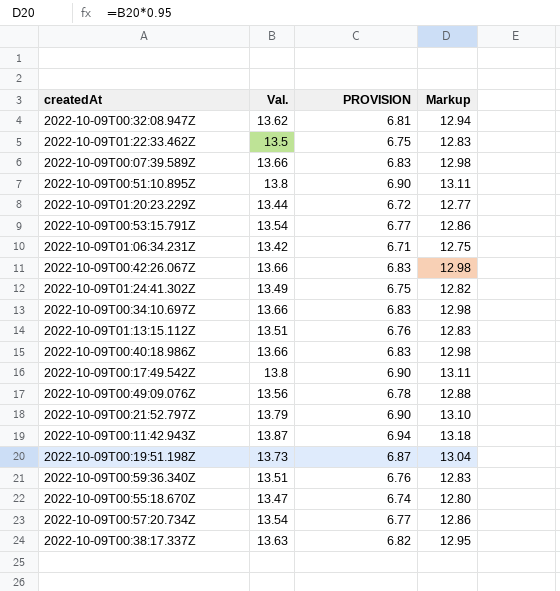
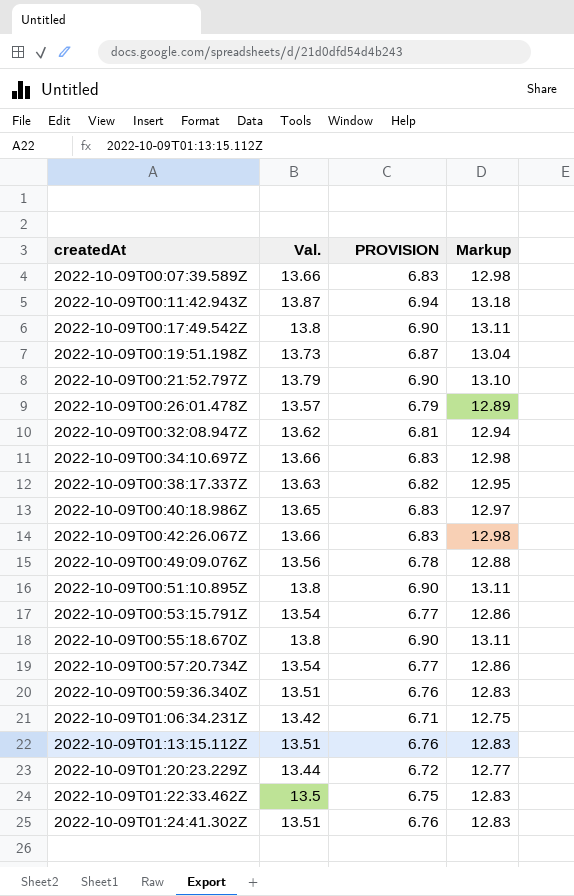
row order: none -> createdAt ascending
row 2022-10-09T00:26:01.478Z: none -> 13.57 | 6.79 | 12.89
2022-10-09T00:40:18.986Z | Val.: 13.66 -> 13.65
2022-10-09T00:40:18.986Z | Markup: 12.98 -> 12.97
2022-10-09T00:55:18.670Z | Val.: 13.47 -> 13.8
2022-10-09T00:55:18.670Z | PROVISION: 6.74 -> 6.90
2022-10-09T00:55:18.670Z | Markup: 12.80 -> 13.11
2022-10-09T01:24:41.302Z | Val.: 13.49 -> 13.51
2022-10-09T01:24:41.302Z | PROVISION: 6.75 -> 6.76
2022-10-09T01:24:41.302Z | Markup: 12.82 -> 12.83

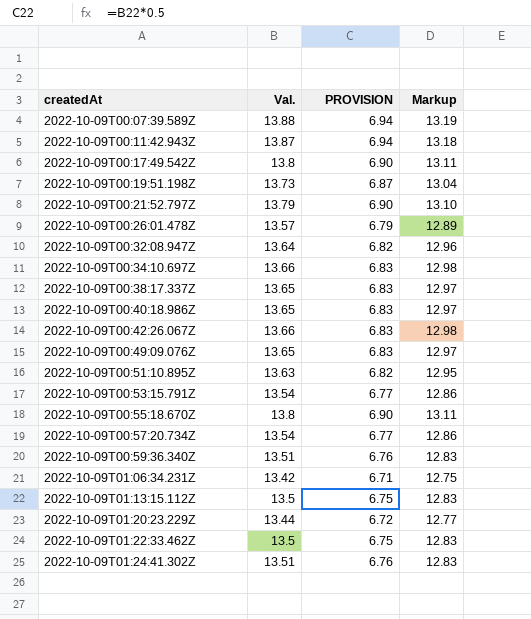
2022-10-09T00:07:39.589Z | Val.: 13.66 -> 13.88
2022-10-09T00:07:39.589Z | PROVISION: 6.83 -> 6.94
2022-10-09T00:07:39.589Z | Markup: 12.98 -> 13.19
2022-10-09T00:32:08.947Z | Val.: 13.62 -> 13.64
2022-10-09T00:32:08.947Z | PROVISION: 6.81 -> 6.82
2022-10-09T00:32:08.947Z | Markup: 12.94 -> 12.96
2022-10-09T00:38:17.337Z | Val.: 13.63 -> 13.65
2022-10-09T00:38:17.337Z | PROVISION: 6.82 -> 6.83
2022-10-09T00:38:17.337Z | Markup: 12.95 -> 12.97
2022-10-09T00:49:09.076Z | Val.: 13.56 -> 13.65
2022-10-09T00:49:09.076Z | PROVISION: 6.78 -> 6.83
2022-10-09T00:49:09.076Z | Markup: 12.88 -> 12.97
2022-10-09T00:51:10.895Z | Val.: 13.8 -> 13.63
2022-10-09T00:51:10.895Z | PROVISION: 6.90 -> 6.82
2022-10-09T00:51:10.895Z | Markup: 13.11 -> 12.95
2022-10-09T01:13:15.112Z | Val.: 13.51 -> 13.5
2022-10-09T01:13:15.112Z | PROVISION: 6.76 -> 6.75

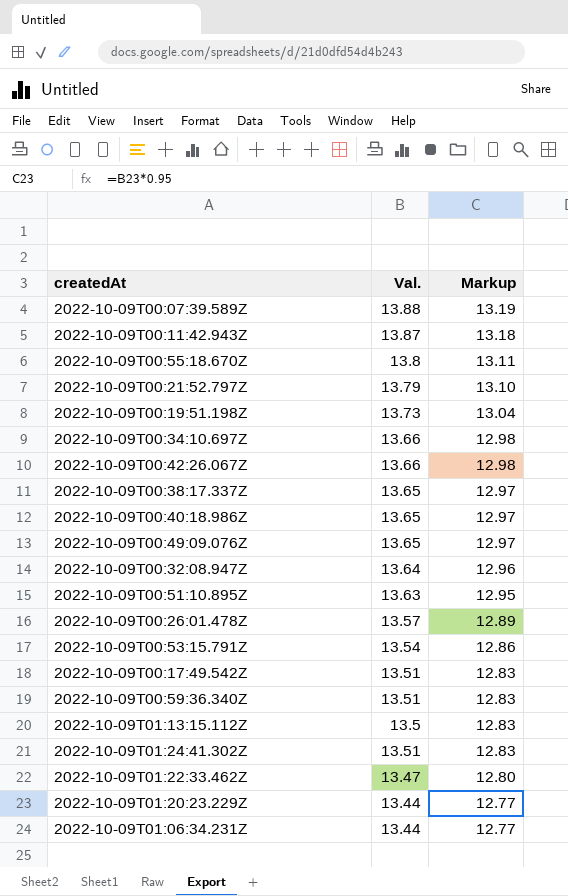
row order: createdAt ascending -> Markup descending
column PROVISION | formula: [Val.] * 0.5 -> none
row 2022-10-09T00:57:20.734Z: 13.54 | 6.77 | 12.86 -> none
2022-10-09T00:17:49.542Z | Val.: 13.8 -> 13.51
2022-10-09T00:17:49.542Z | Markup: 13.11 -> 12.83
2022-10-09T01:22:33.462Z | Val.: 13.5 -> 13.47
2022-10-09T01:22:33.462Z | Markup: 12.83 -> 12.80
2022-10-09T01:06:34.231Z | Val.: 13.42 -> 13.44
2022-10-09T01:06:34.231Z | Markup: 12.75 -> 12.77

